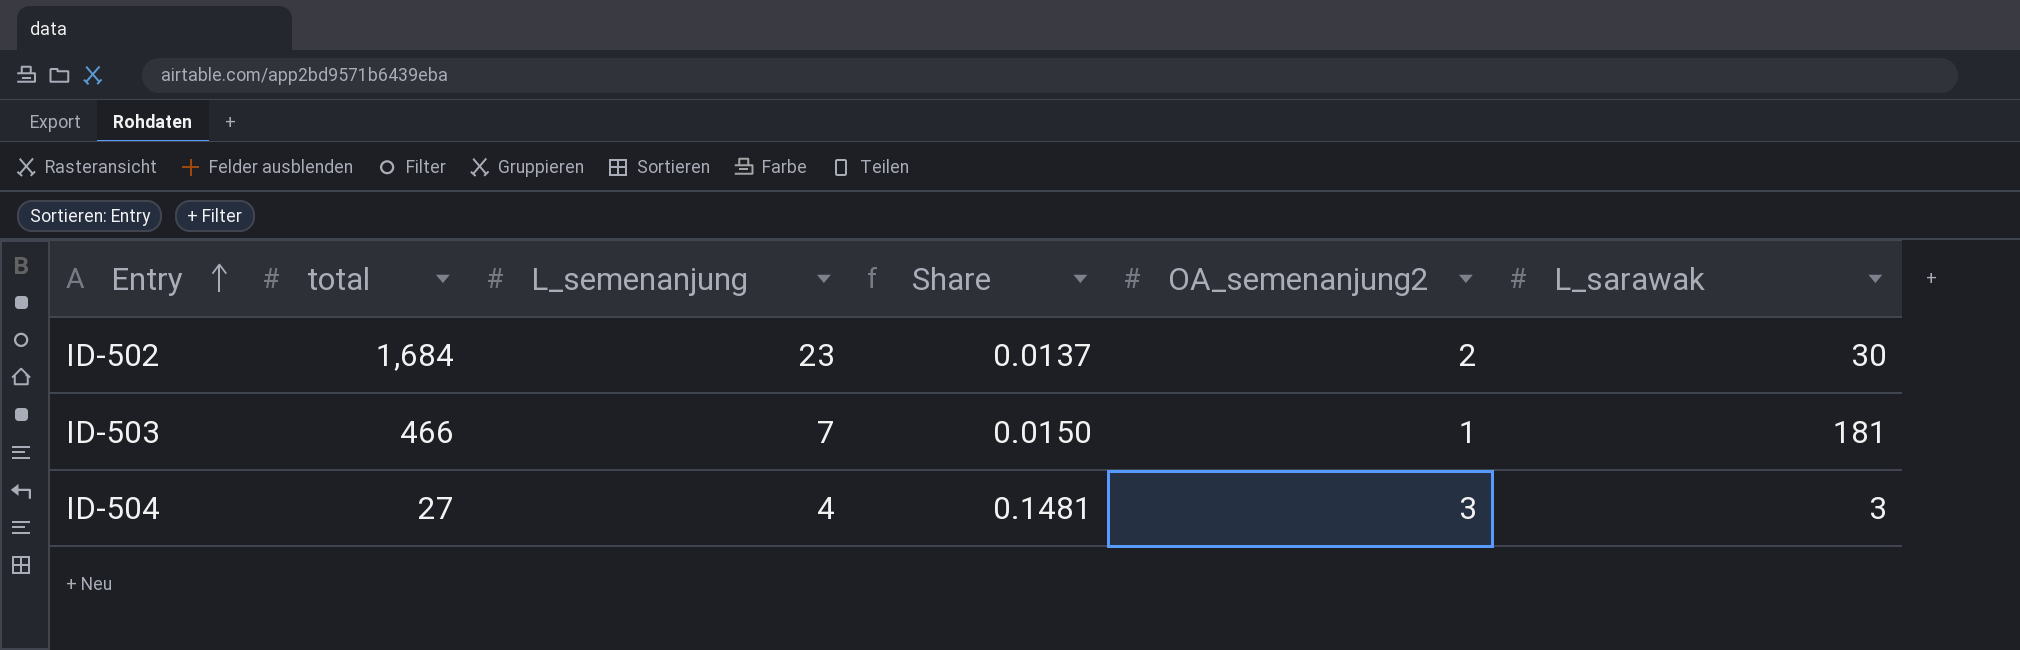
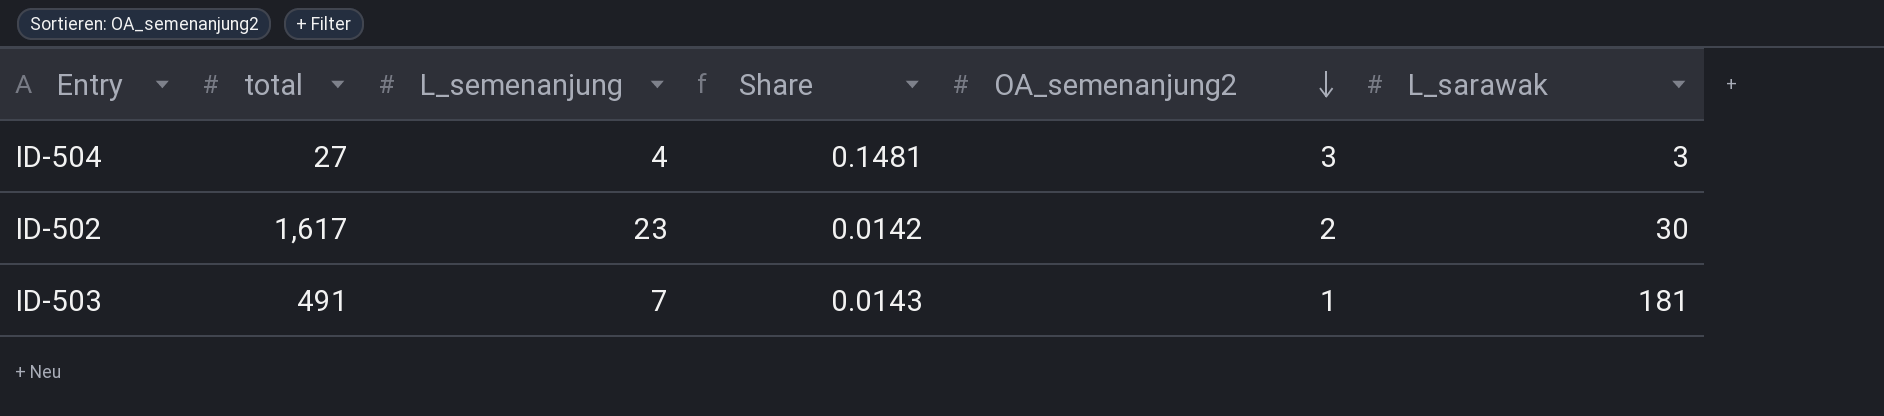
row order: Entry ascending -> OA_semenanjung2 descending
ID-502 | total: 1,684 -> 1,617
ID-502 | Share: 0.0137 -> 0.0142
ID-503 | total: 466 -> 491
ID-503 | Share: 0.0150 -> 0.0143

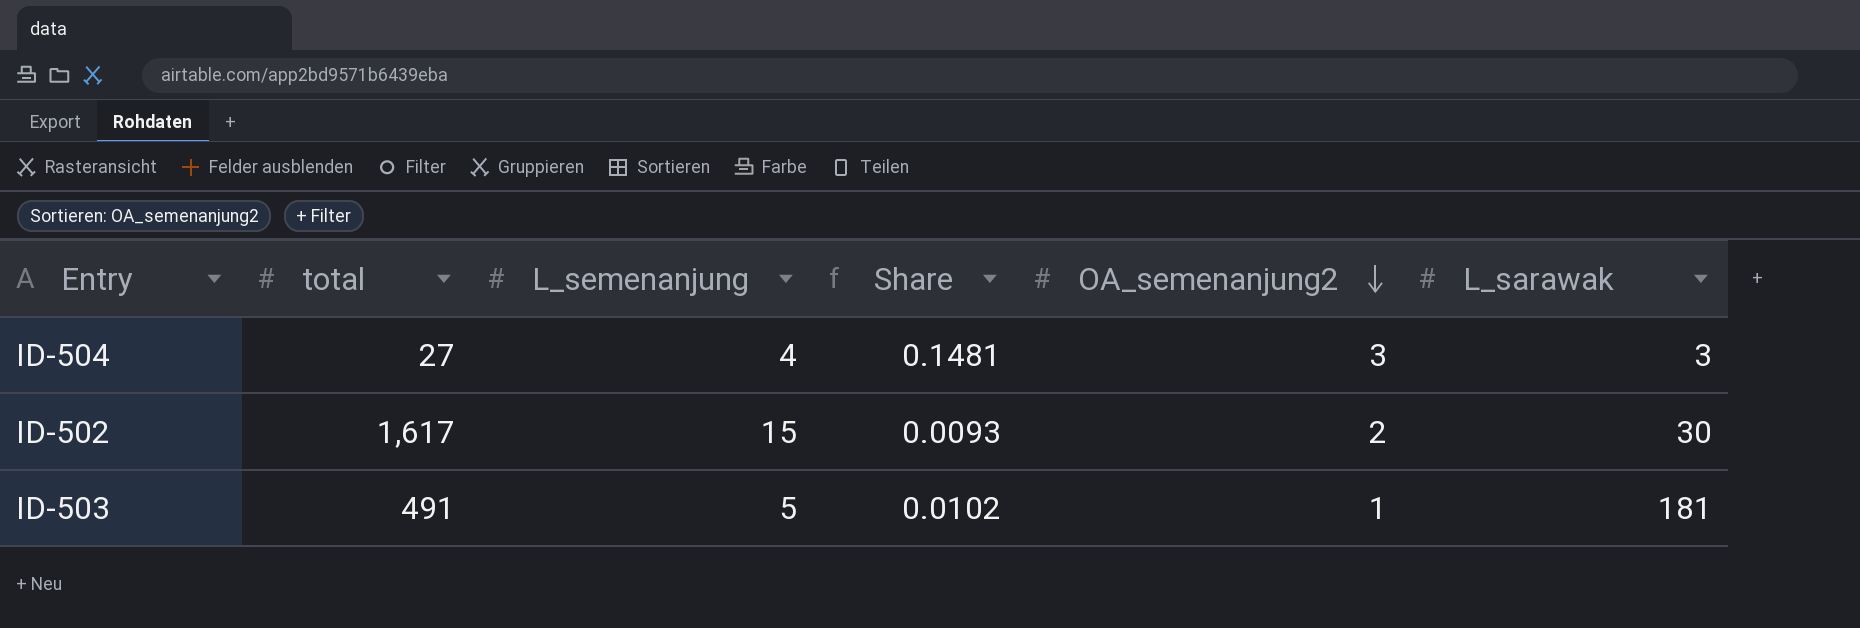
ID-502 | L_semenanjung: 23 -> 15
ID-502 | Share: 0.0142 -> 0.0093
ID-503 | L_semenanjung: 7 -> 5
ID-503 | Share: 0.0143 -> 0.0102

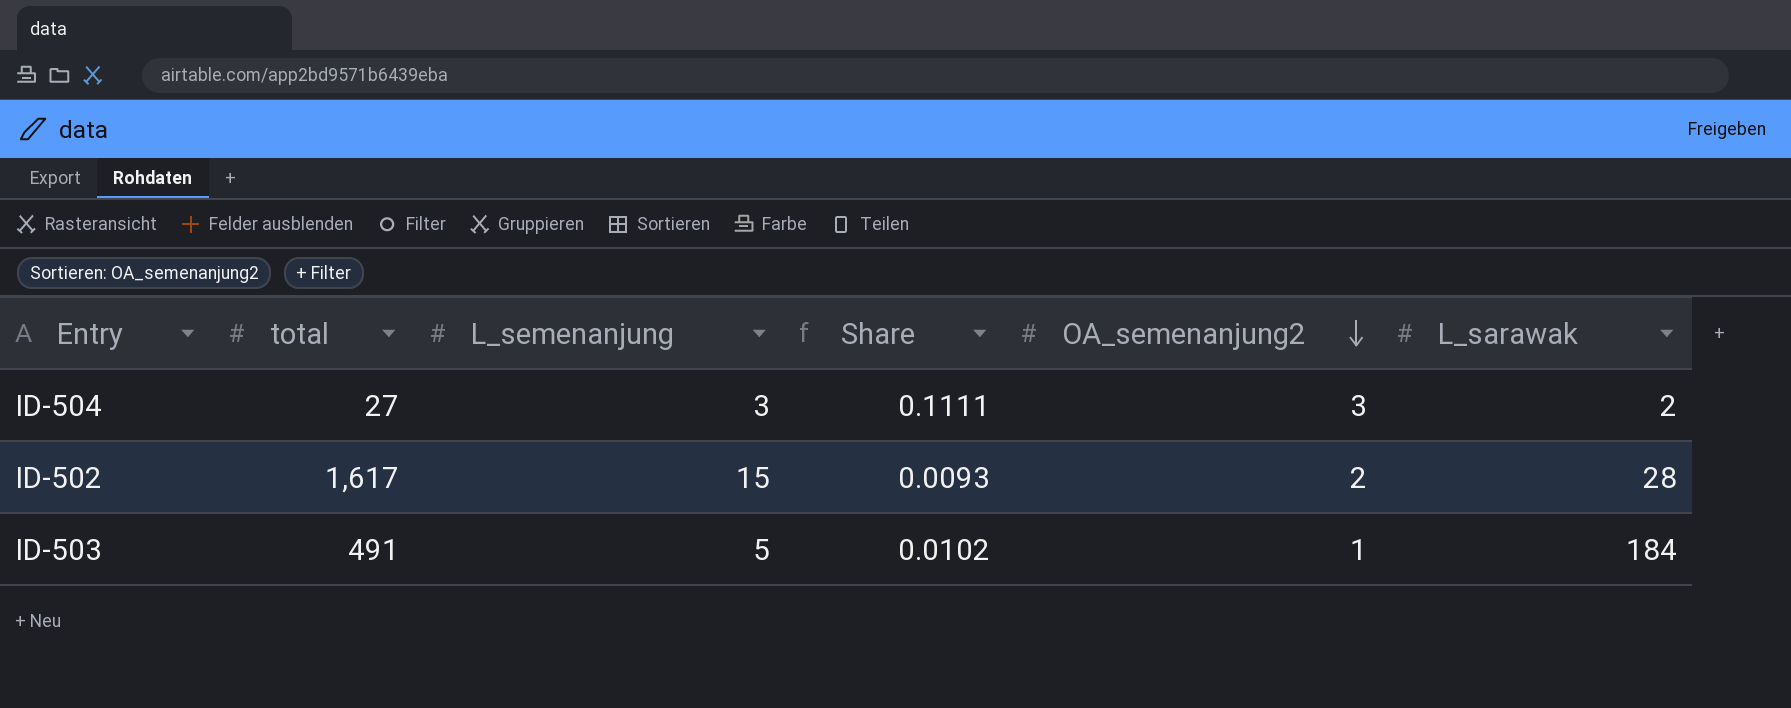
ID-504 | L_semenanjung: 4 -> 3
ID-504 | Share: 0.1481 -> 0.1111
ID-504 | L_sarawak: 3 -> 2
ID-502 | L_sarawak: 30 -> 28
ID-503 | L_sarawak: 181 -> 184

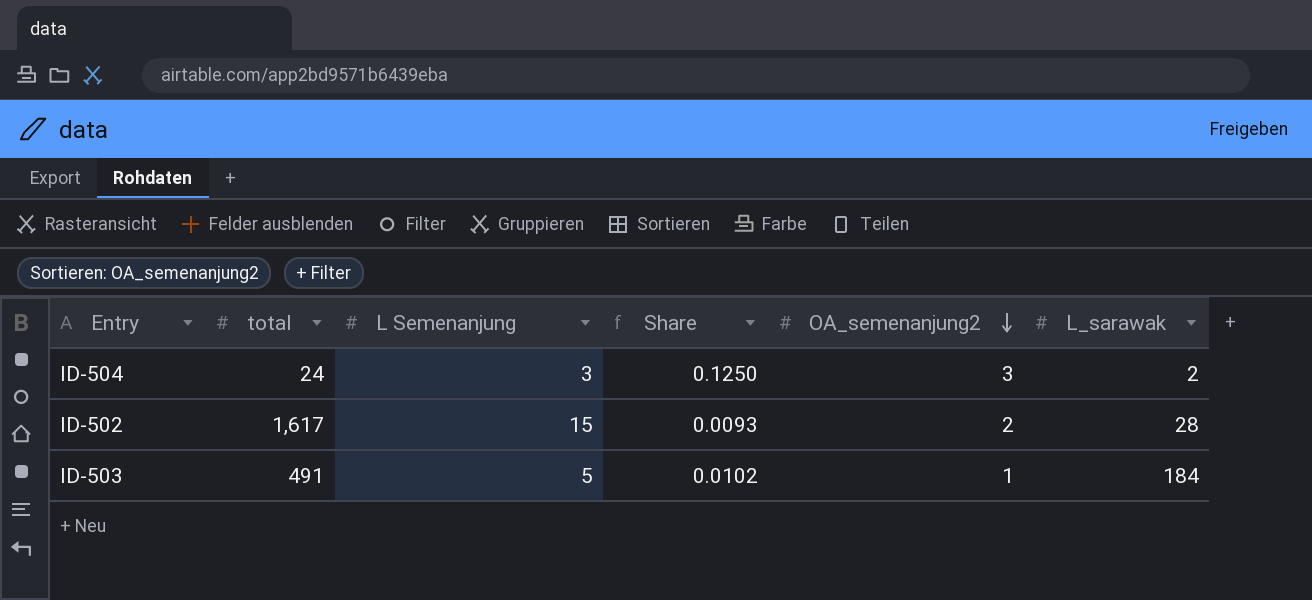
column name: L_semenanjung -> L Semenanjung
ID-504 | total: 27 -> 24
ID-504 | Share: 0.1111 -> 0.1250

